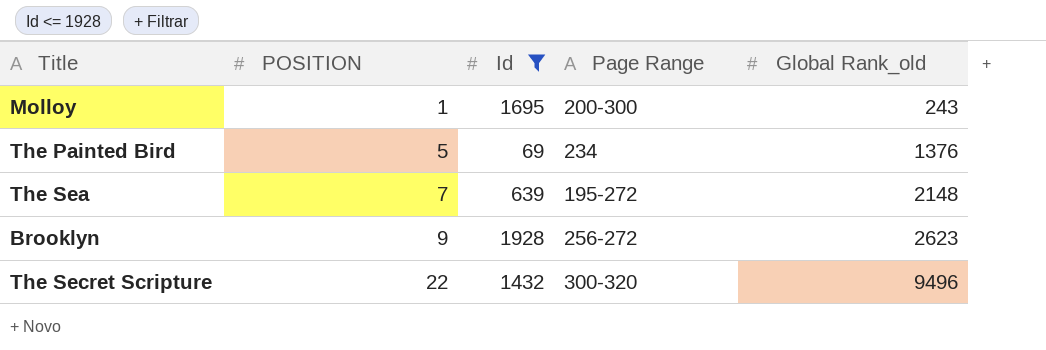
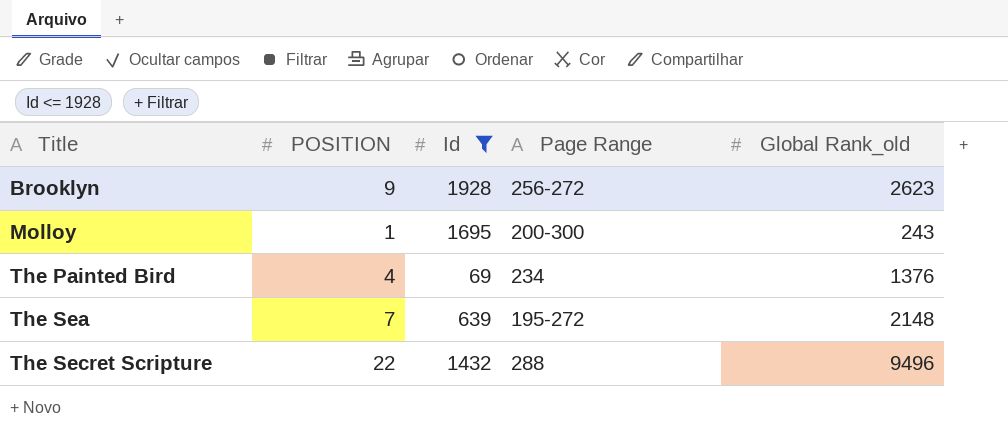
row order: POSITION ascending -> Title ascending
The Painted Bird | POSITION: 5 -> 4
The Secret Scripture | Page Range: 300-320 -> 288

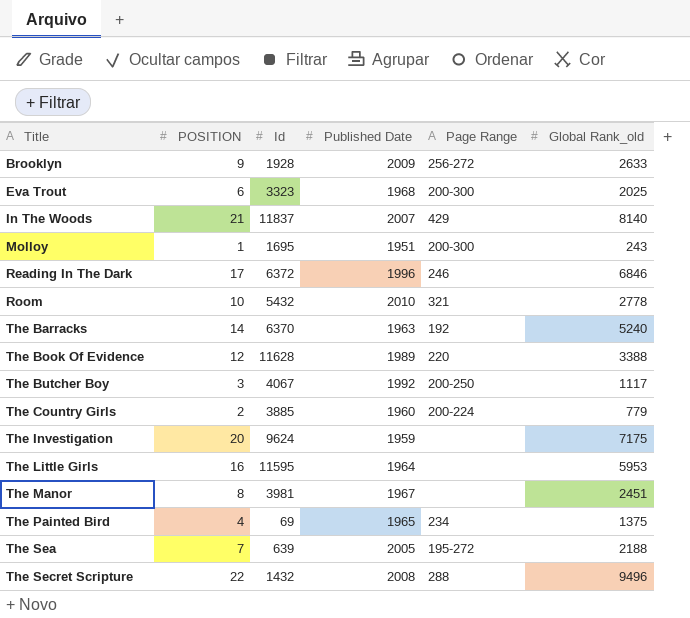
filter: Id <= 1928 -> none
column Published Date | position: none -> 4
Brooklyn | Global Rank_old: 2623 -> 2633
The Painted Bird | Global Rank_old: 1376 -> 1375
The Sea | Global Rank_old: 2148 -> 2188

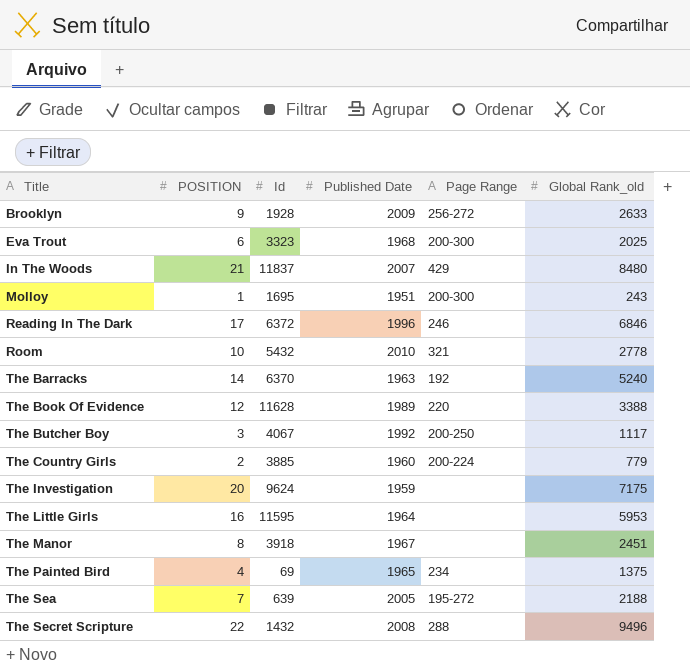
In The Woods | Global Rank_old: 8140 -> 8480
The Manor | Id: 3981 -> 3918

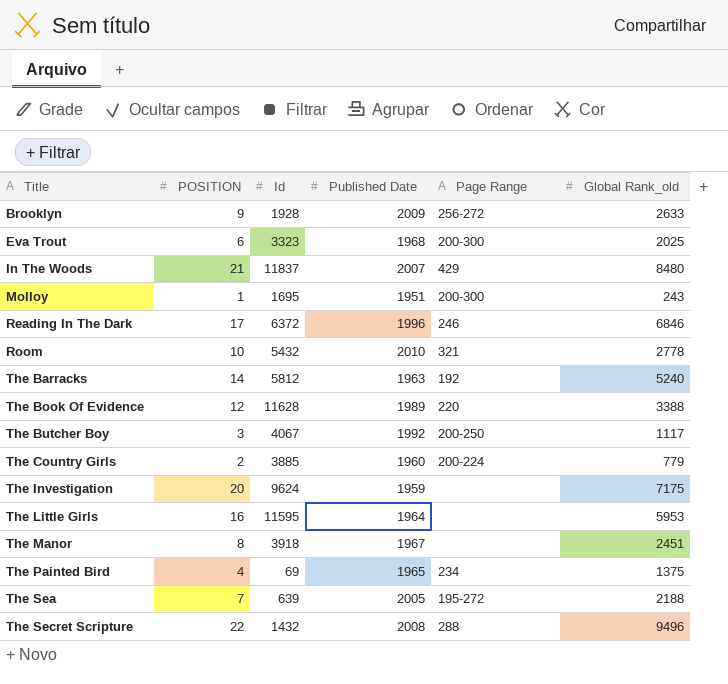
The Barracks | Id: 6370 -> 5812

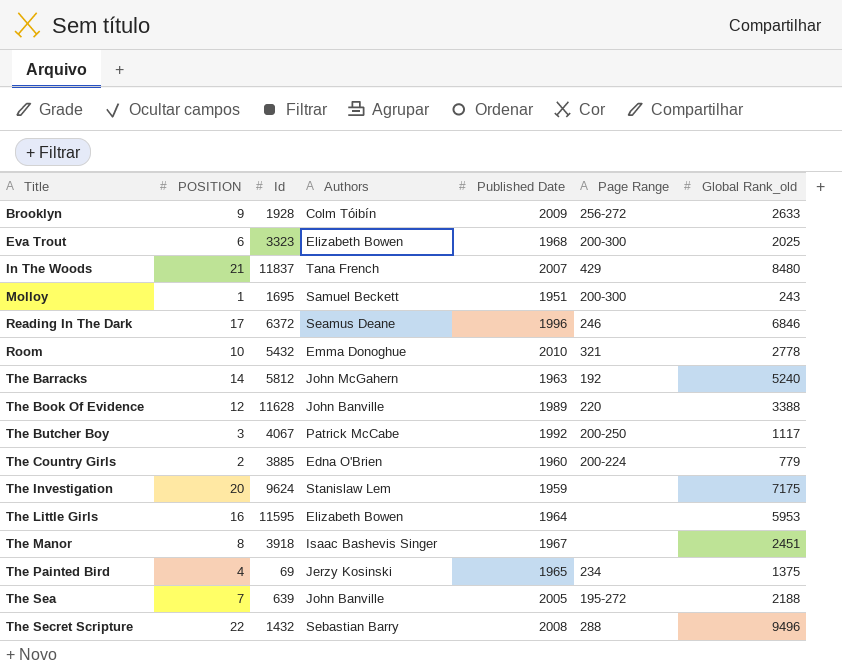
column Authors | position: none -> 4

